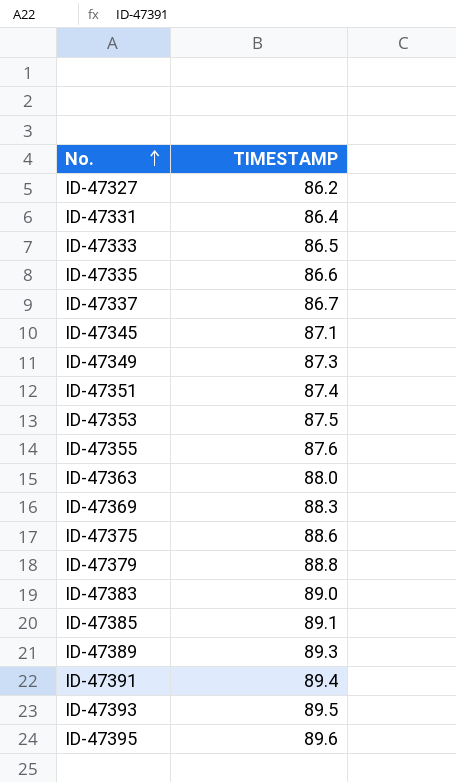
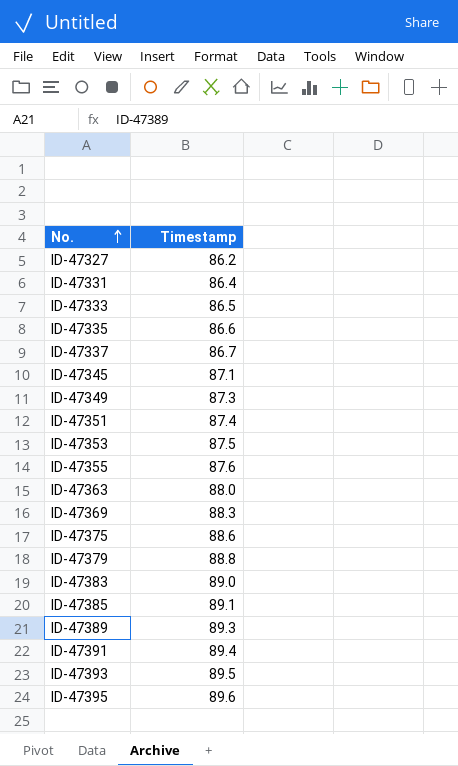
column name: TIMESTAMP -> Timestamp

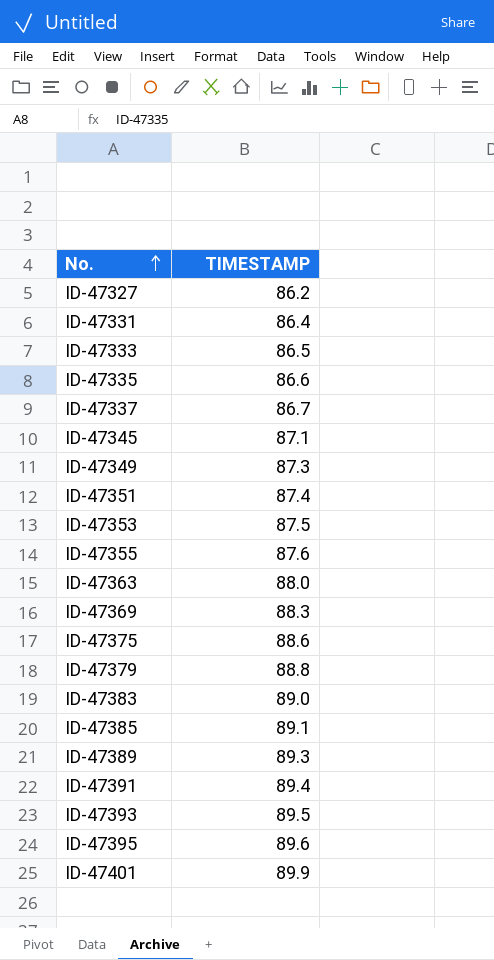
column name: Timestamp -> TIMESTAMP
row ID-47401: none -> 89.9

